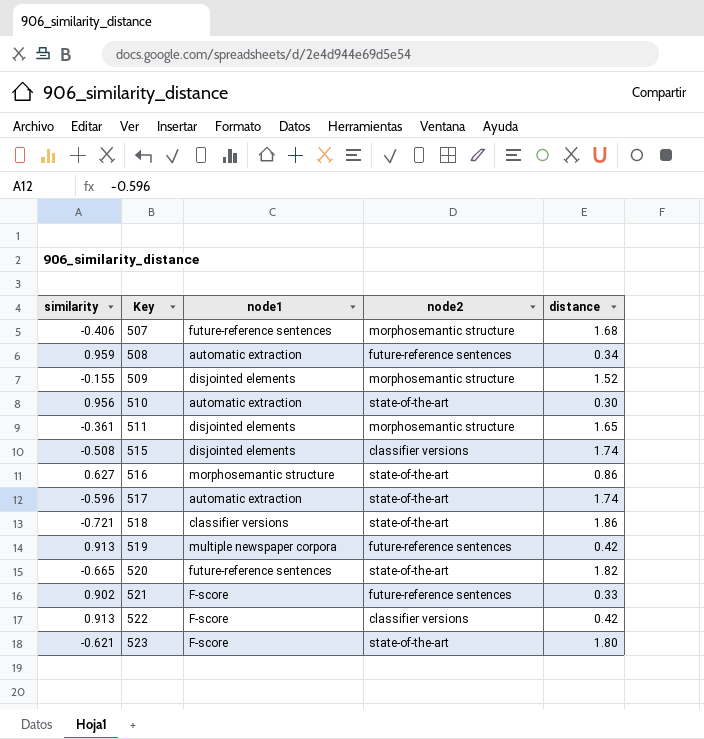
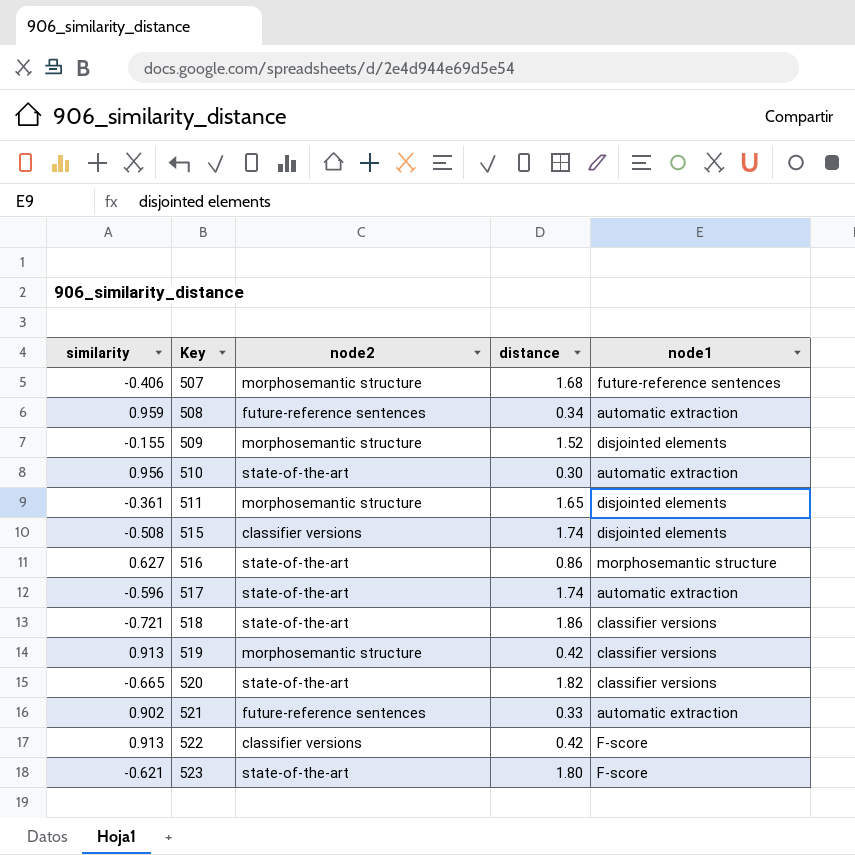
column node1 | position: 3 -> 5
519 | node2: future-reference sentences -> morphosemantic structure
519 | node1: multiple newspaper corpora -> classifier versions
520 | node1: future-reference sentences -> classifier versions
521 | node1: F-score -> automatic extraction

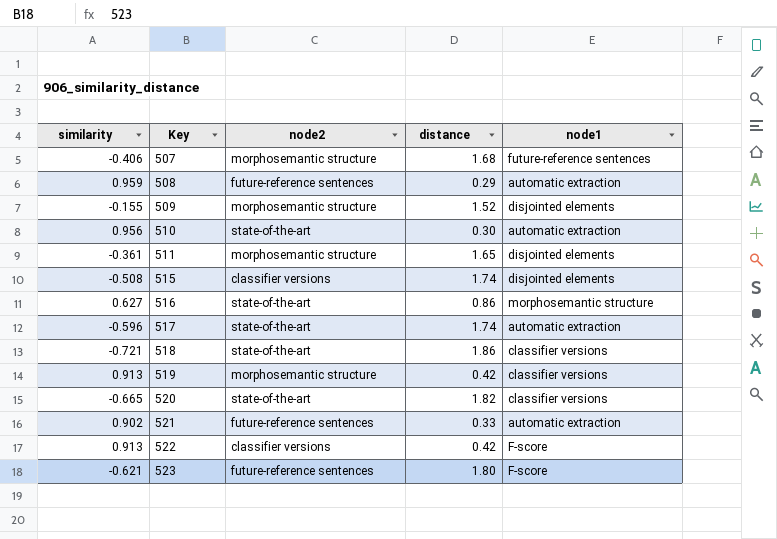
508 | distance: 0.34 -> 0.29
523 | node2: state-of-the-art -> future-reference sentences

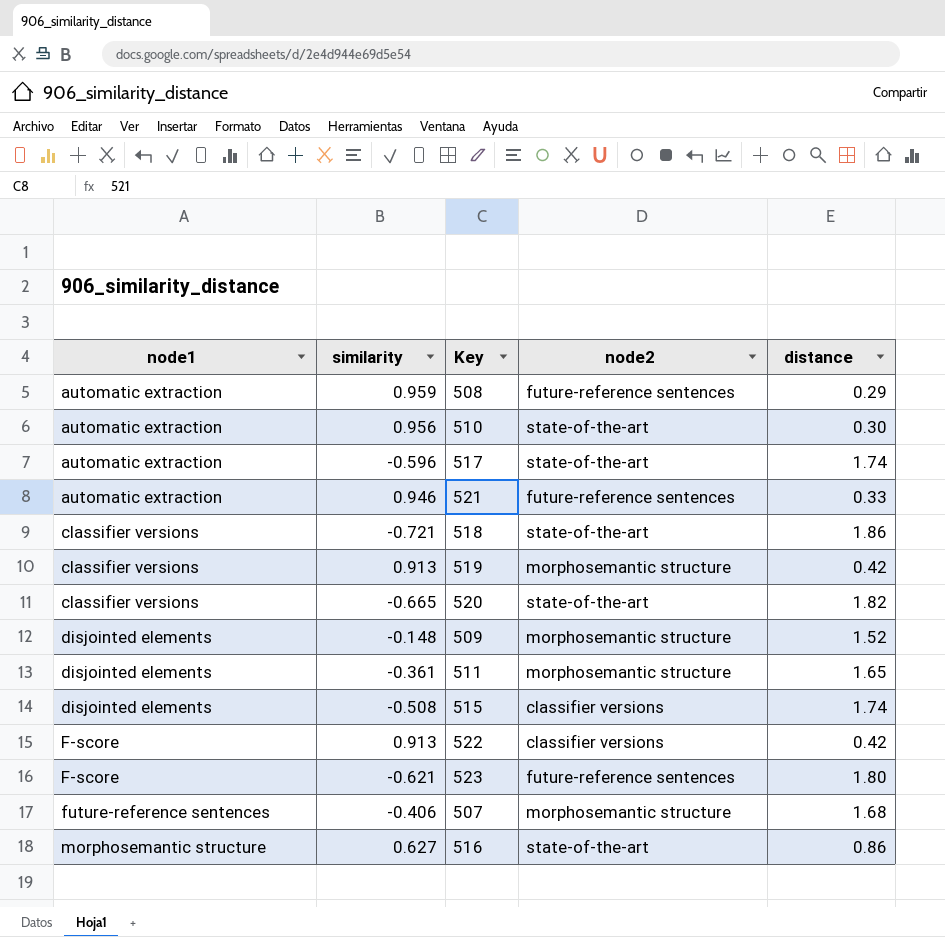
row order: Key ascending -> node1 ascending
column node1 | position: 5 -> 1
521 | similarity: 0.902 -> 0.946
509 | similarity: -0.155 -> -0.148

